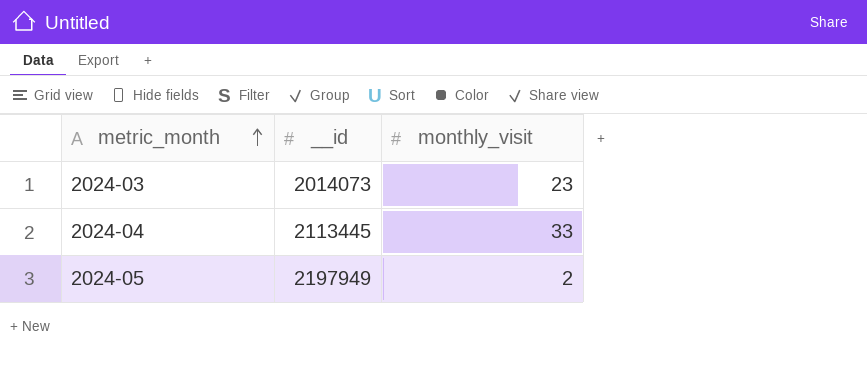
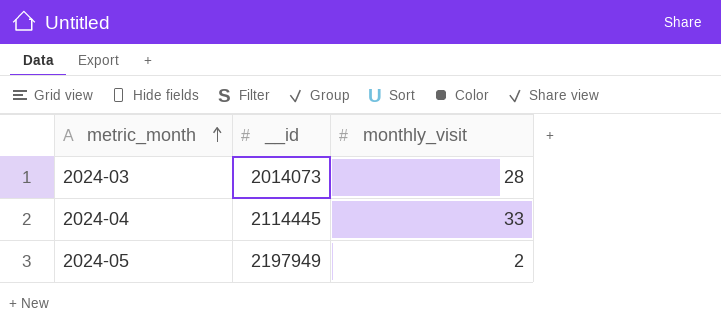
2024-03 | monthly_visit: 23 -> 28
2024-04 | __id: 2113445 -> 2114445

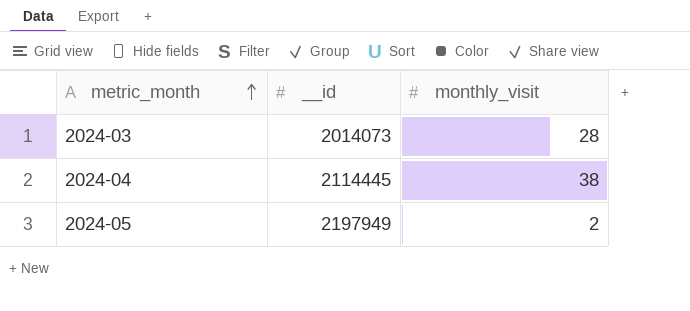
2024-04 | monthly_visit: 33 -> 38

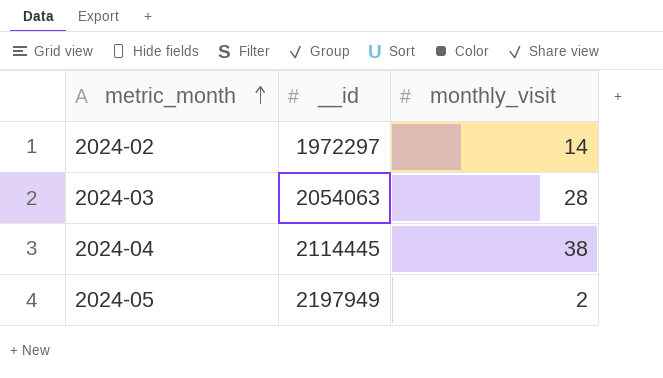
row 2024-02: none -> 1972297 | 14
2024-03 | __id: 2014073 -> 2054063

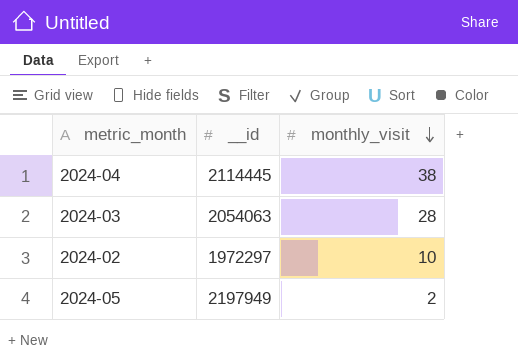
row order: metric_month ascending -> monthly_visit descending
2024-02 | monthly_visit: 14 -> 10

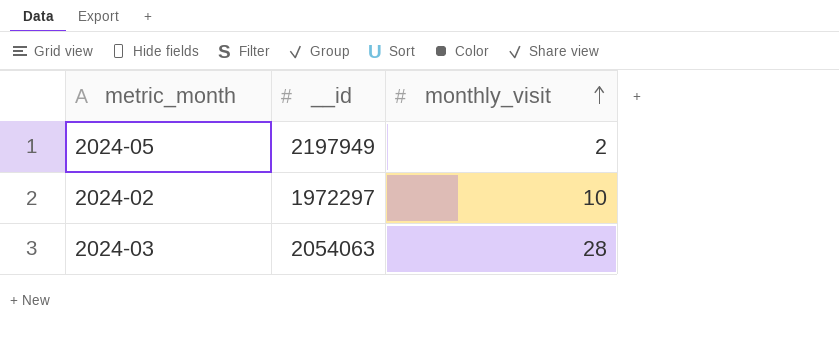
row order: monthly_visit descending -> monthly_visit ascending
row 2024-04: 2114445 | 38 -> none

